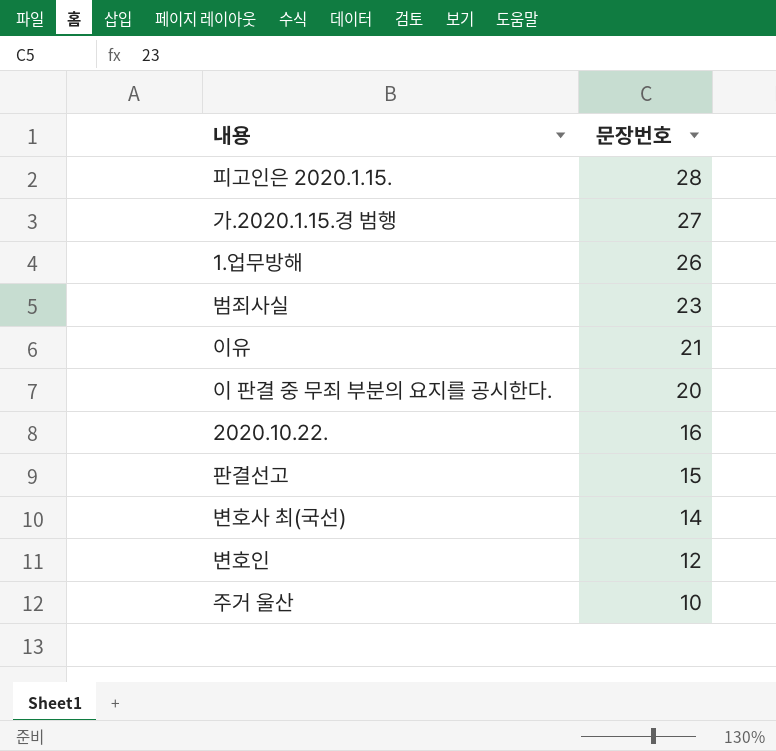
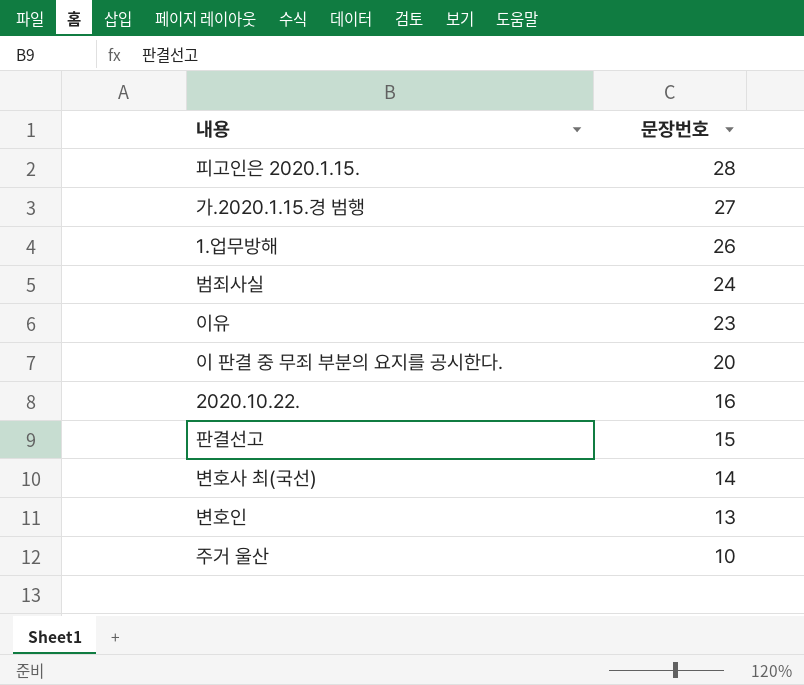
범죄사실 | 문장번호: 23 -> 24
이유 | 문장번호: 21 -> 23
변호인 | 문장번호: 12 -> 13

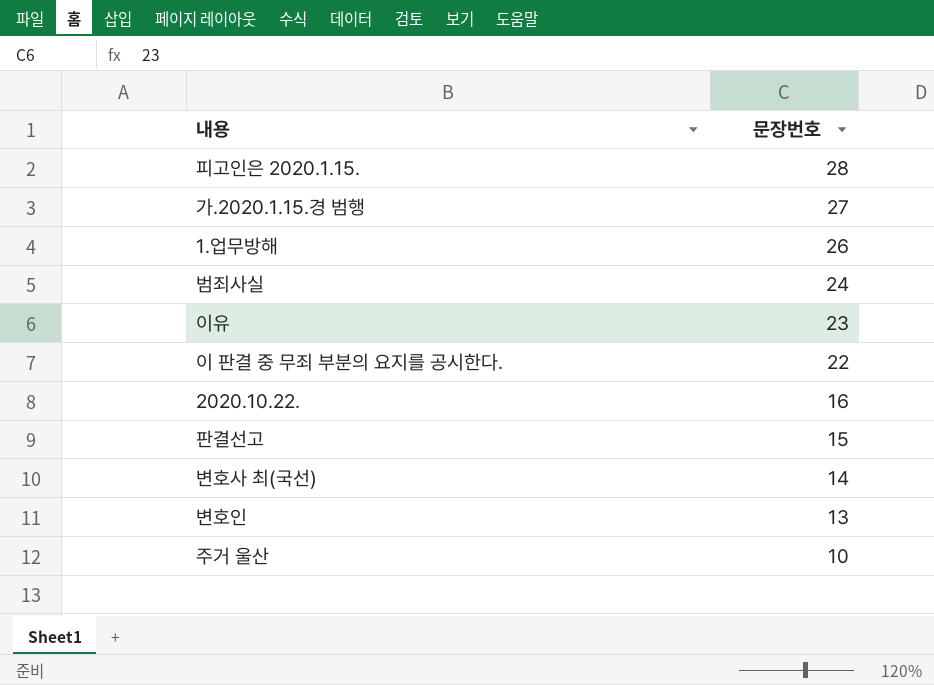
이 판결 중 무죄 부분의 요지를 공시한다. | 문장번호: 20 -> 22

